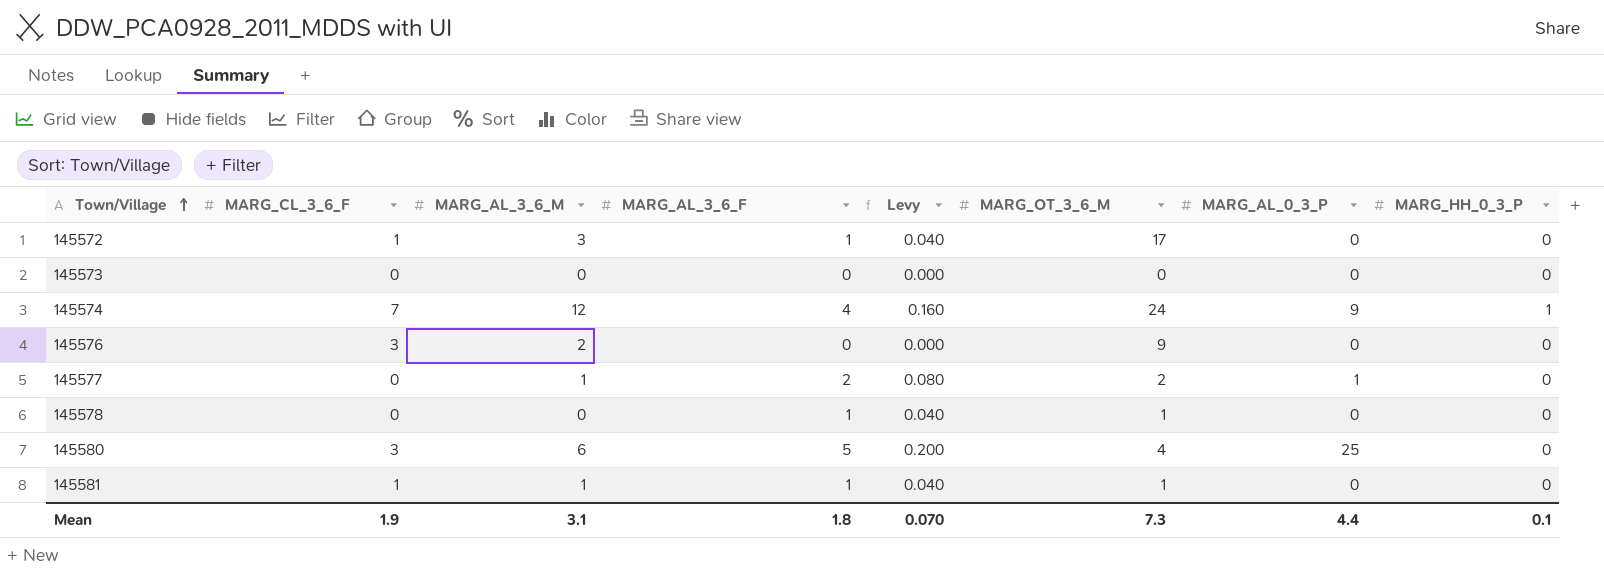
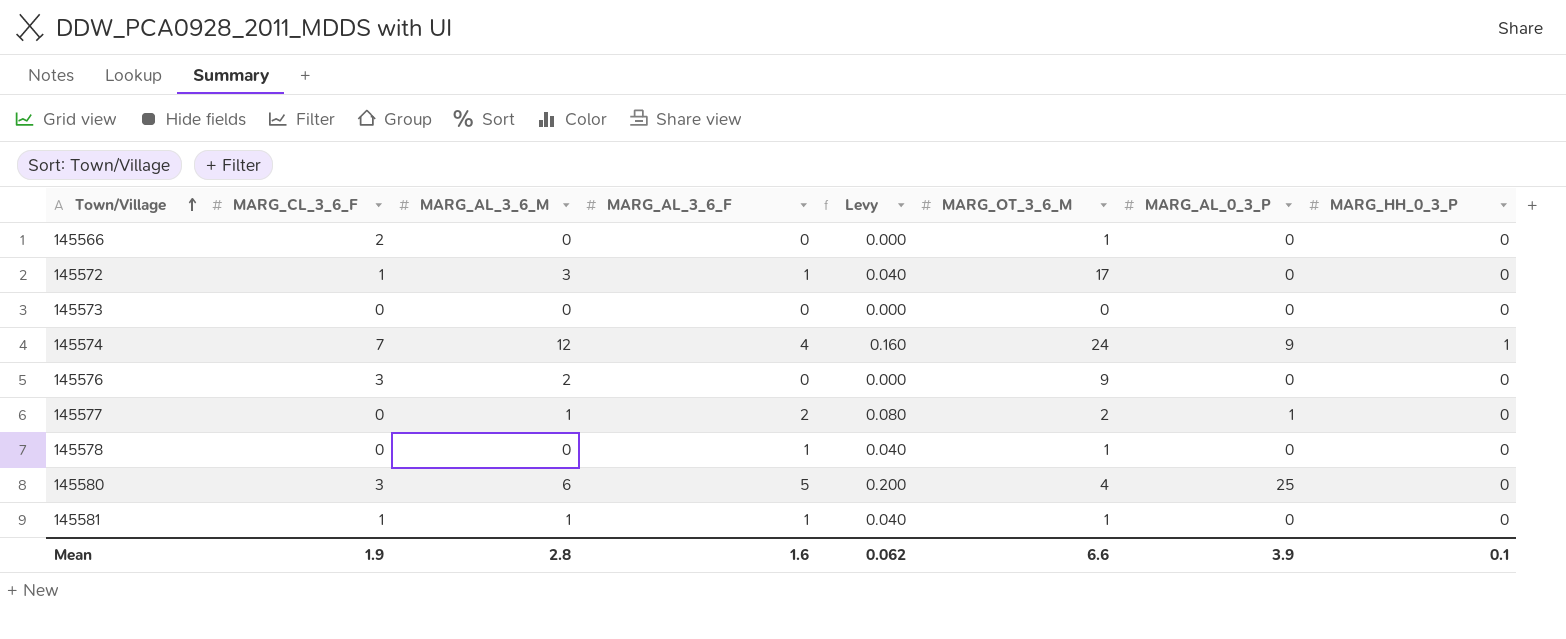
row 145566: none -> 2 | 0 | 0 | 0.000 | 1 | 0 | 0
Mean | MARG_AL_3_6_M: 3.1 -> 2.8
Mean | MARG_AL_3_6_F: 1.8 -> 1.6
Mean | Levy: 0.070 -> 0.062
Mean | MARG_OT_3_6_M: 7.3 -> 6.6
Mean | MARG_AL_0_3_P: 4.4 -> 3.9

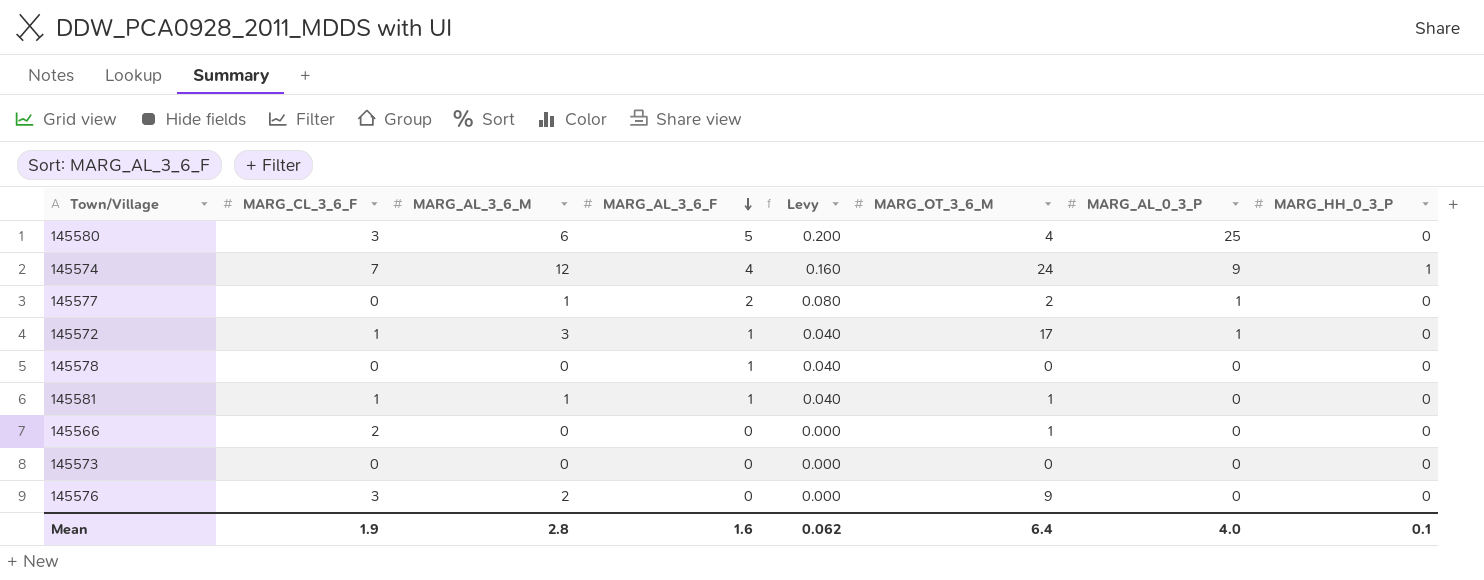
row order: Town/Village ascending -> MARG_AL_3_6_F descending
145572 | MARG_AL_0_3_P: 0 -> 1
145578 | MARG_OT_3_6_M: 1 -> 0
Mean | MARG_OT_3_6_M: 6.6 -> 6.4
Mean | MARG_AL_0_3_P: 3.9 -> 4.0

